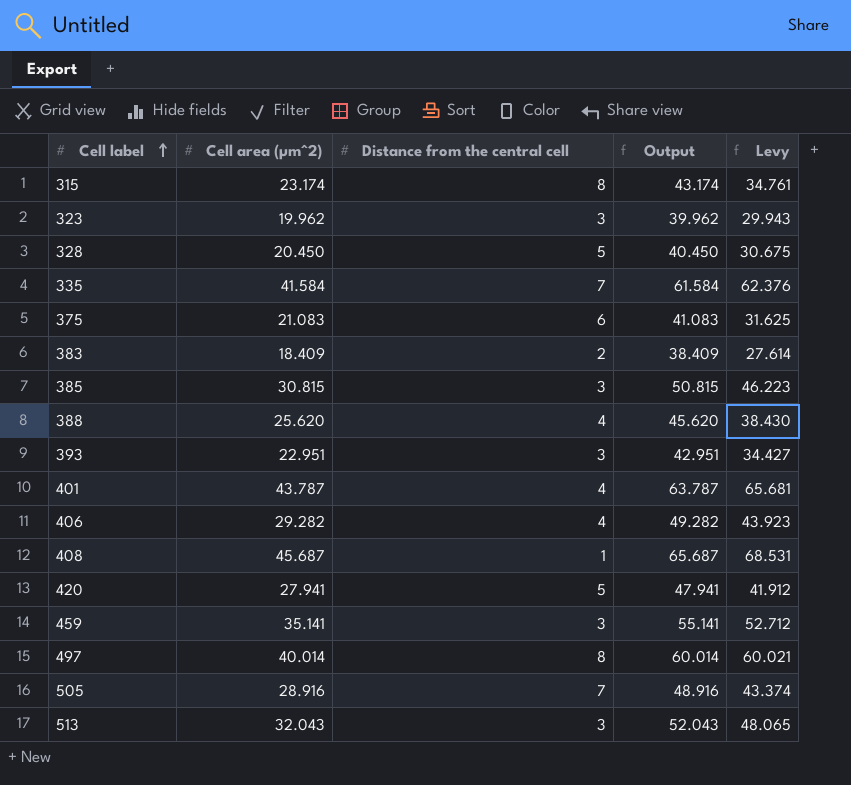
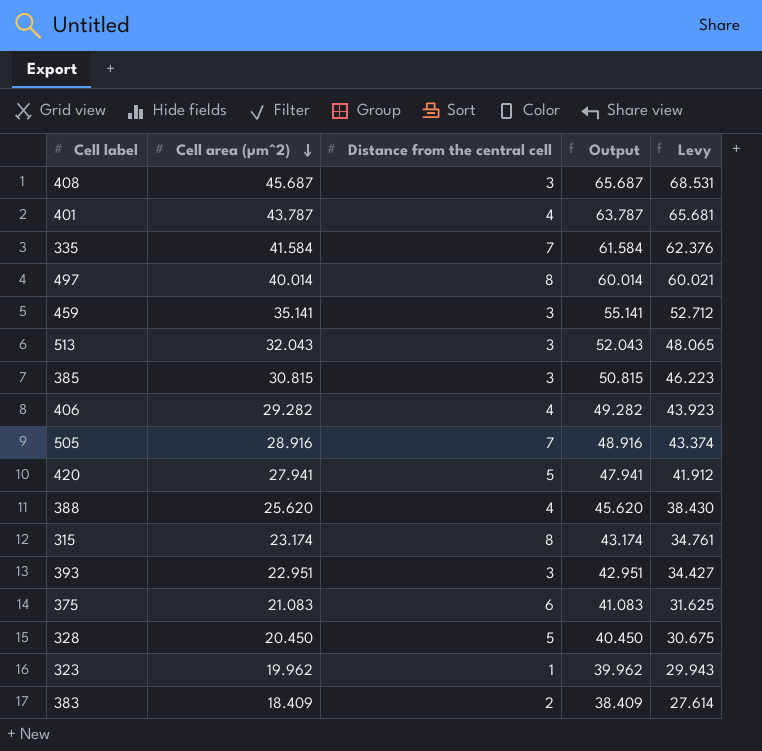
row order: Cell label ascending -> Cell area (µm^2) descending
408 | Distance from the central cell: 1 -> 3
323 | Distance from the central cell: 3 -> 1

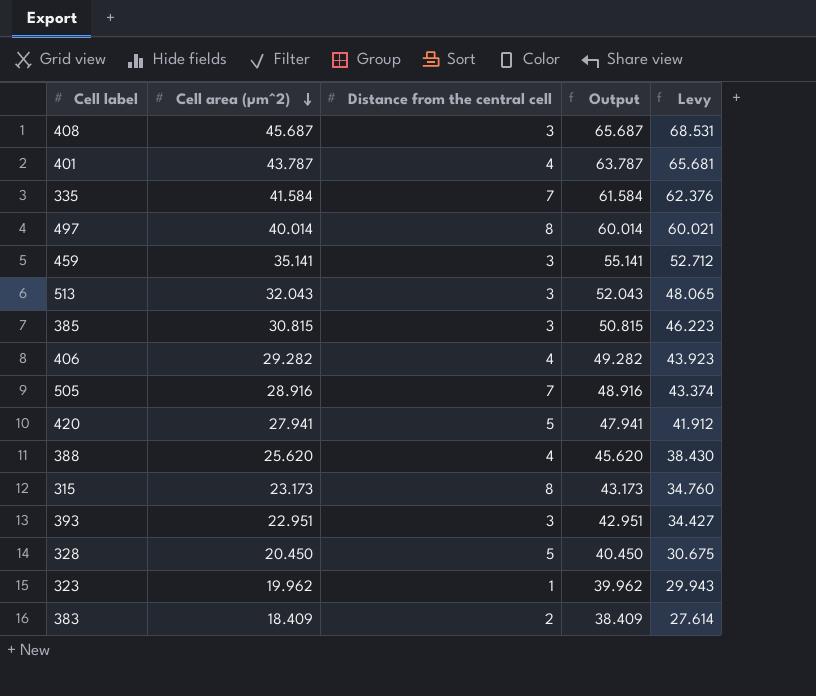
row 375: 21.083 | 6 | 41.083 | 31.625 -> none
315 | Cell area (µm^2): 23.174 -> 23.173
315 | Output: 43.174 -> 43.173
315 | Levy: 34.761 -> 34.760

